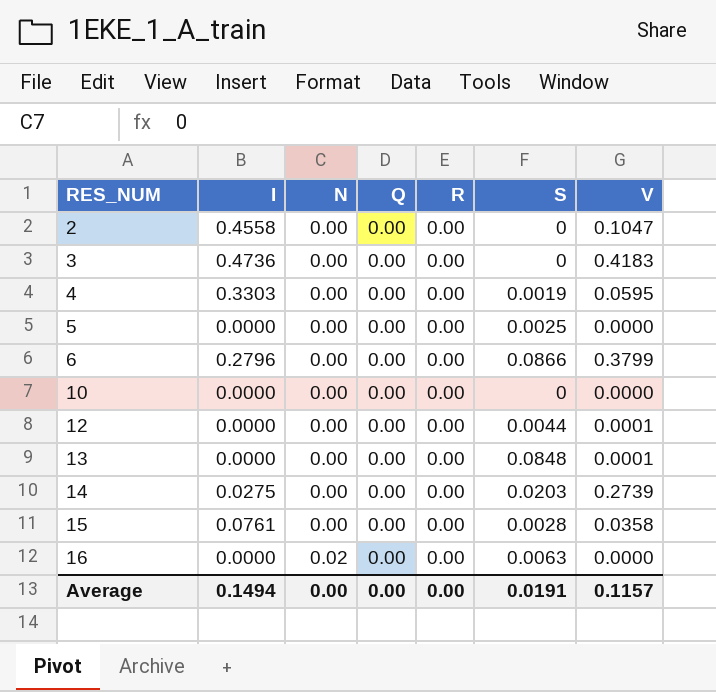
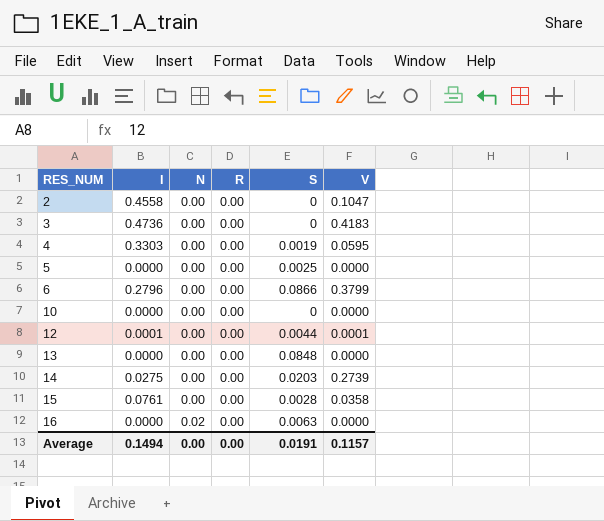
column Q | position: 4 -> none
12 | I: 0.0000 -> 0.0001
13 | V: 0.0001 -> 0.0000

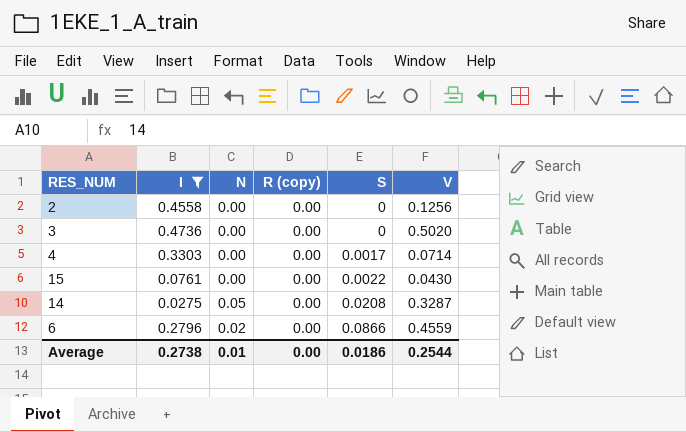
filter: none -> I >= 0.0275
row order: RES_NUM ascending -> S ascending
column name: R -> R (copy)
2 | V: 0.1047 -> 0.1256
3 | V: 0.4183 -> 0.5020
4 | S: 0.0019 -> 0.0017
4 | V: 0.0595 -> 0.0714
15 | S: 0.0028 -> 0.0022
15 | V: 0.0358 -> 0.0430
14 | N: 0.00 -> 0.05
14 | S: 0.0203 -> 0.0208
14 | V: 0.2739 -> 0.3287
6 | N: 0.00 -> 0.02
6 | V: 0.3799 -> 0.4559
Average | I: 0.1494 -> 0.2738
Average | N: 0.00 -> 0.01
Average | S: 0.0191 -> 0.0186
Average | V: 0.1157 -> 0.2544

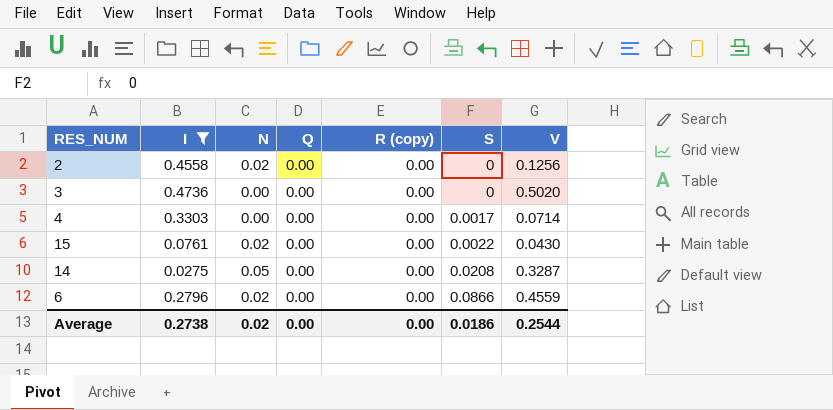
column Q | position: none -> 4
2 | N: 0.00 -> 0.02
15 | N: 0.00 -> 0.02
Average | N: 0.01 -> 0.02

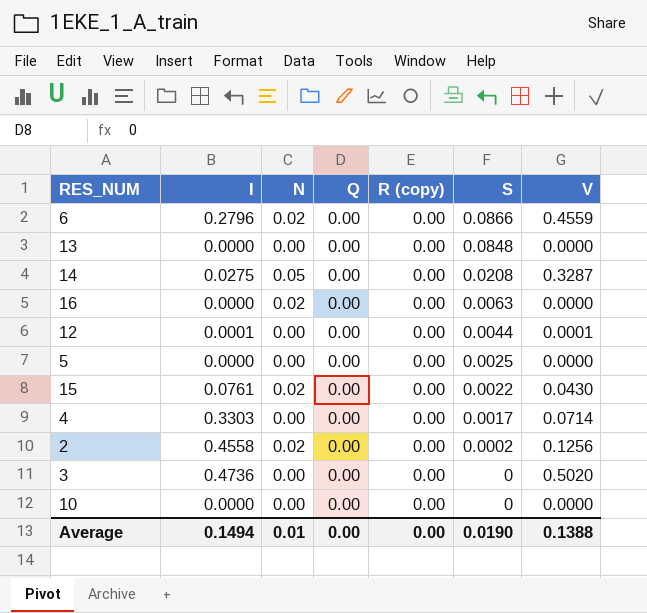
filter: I >= 0.0275 -> none
row order: S ascending -> S descending
2 | S: 0 -> 0.0002
Average | I: 0.2738 -> 0.1494
Average | N: 0.02 -> 0.01
Average | S: 0.0186 -> 0.0190
Average | V: 0.2544 -> 0.1388

